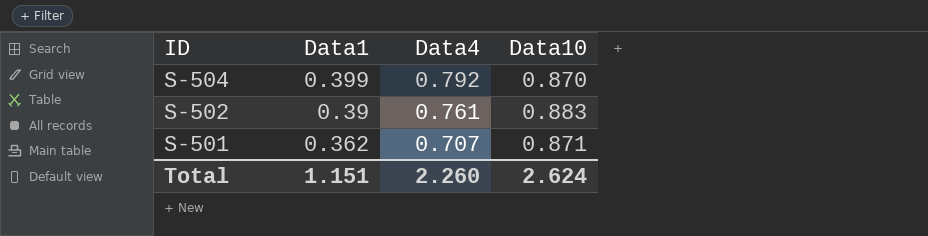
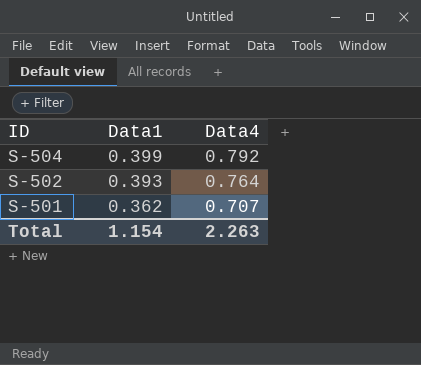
column Data10 | position: 4 -> none
S-502 | Data1: 0.39 -> 0.393
S-502 | Data4: 0.761 -> 0.764
Total | Data1: 1.151 -> 1.154
Total | Data4: 2.260 -> 2.263

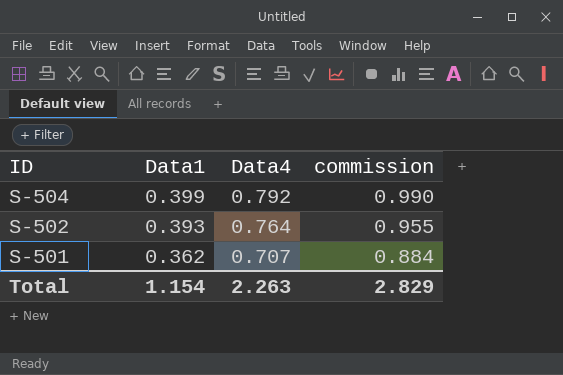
column commission | formula: none -> [Data4] * 1.25

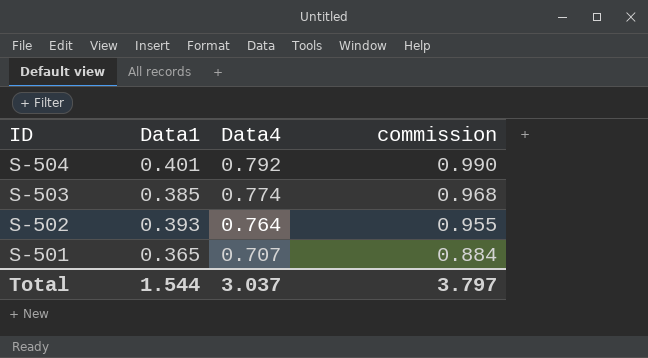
S-504 | Data1: 0.399 -> 0.401
row S-503: none -> 0.385 | 0.774 | 0.968
S-501 | Data1: 0.362 -> 0.365
Total | Data1: 1.154 -> 1.544
Total | Data4: 2.263 -> 3.037
Total | commission: 2.829 -> 3.797

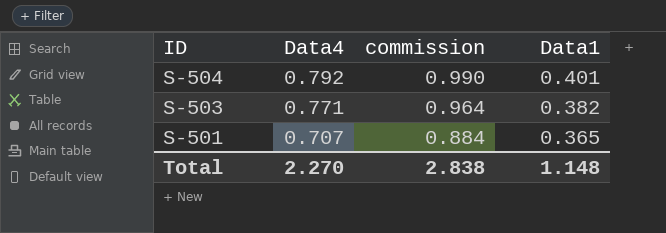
column Data1 | position: 2 -> 4
row S-502: 0.393 | 0.764 | 0.955 -> none
S-503 | Data4: 0.774 -> 0.771
S-503 | commission: 0.968 -> 0.964
S-503 | Data1: 0.385 -> 0.382
Total | Data4: 3.037 -> 2.270
Total | commission: 3.797 -> 2.838
Total | Data1: 1.544 -> 1.148

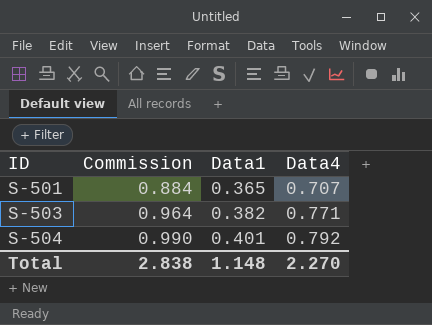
row order: ID descending -> ID ascending
column name: commission -> Commission
column Data4 | position: 2 -> 4

